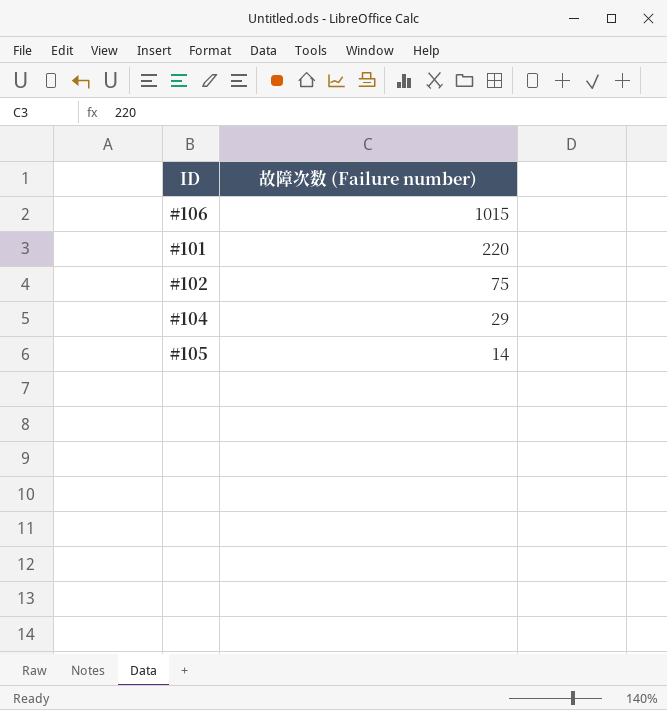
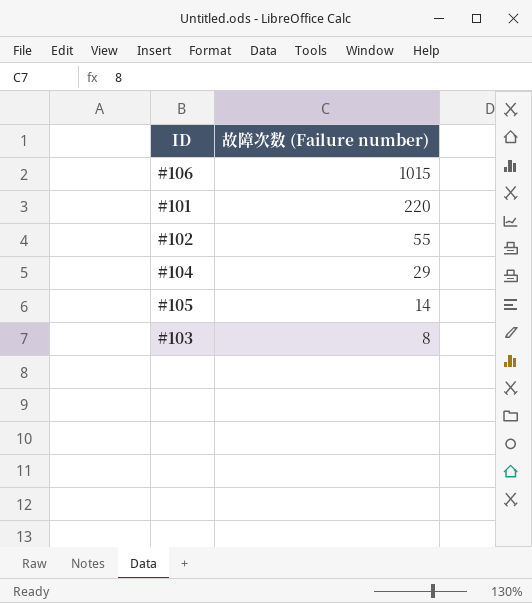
#102 | 故障次数 (Failure number): 75 -> 55
row #103: none -> 8

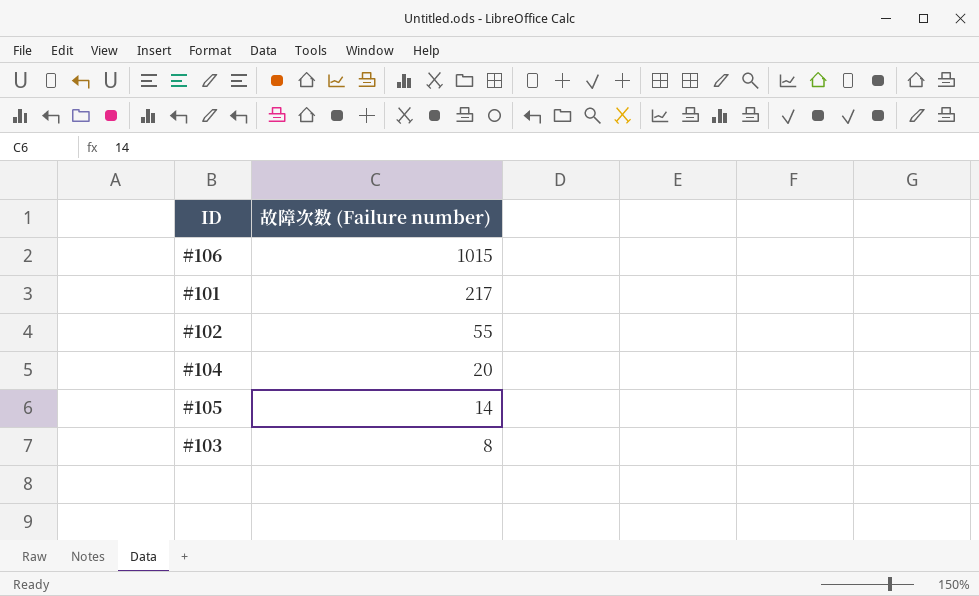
#101 | 故障次数 (Failure number): 220 -> 217
#104 | 故障次数 (Failure number): 29 -> 20

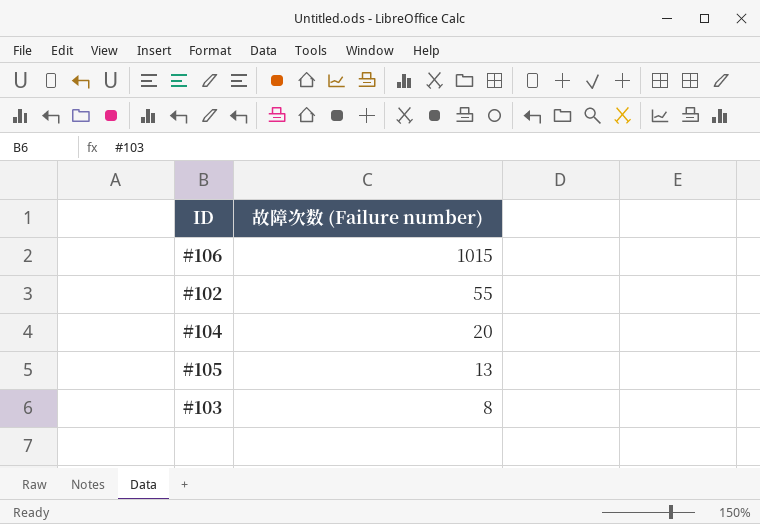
row #101: 217 -> none
#105 | 故障次数 (Failure number): 14 -> 13

